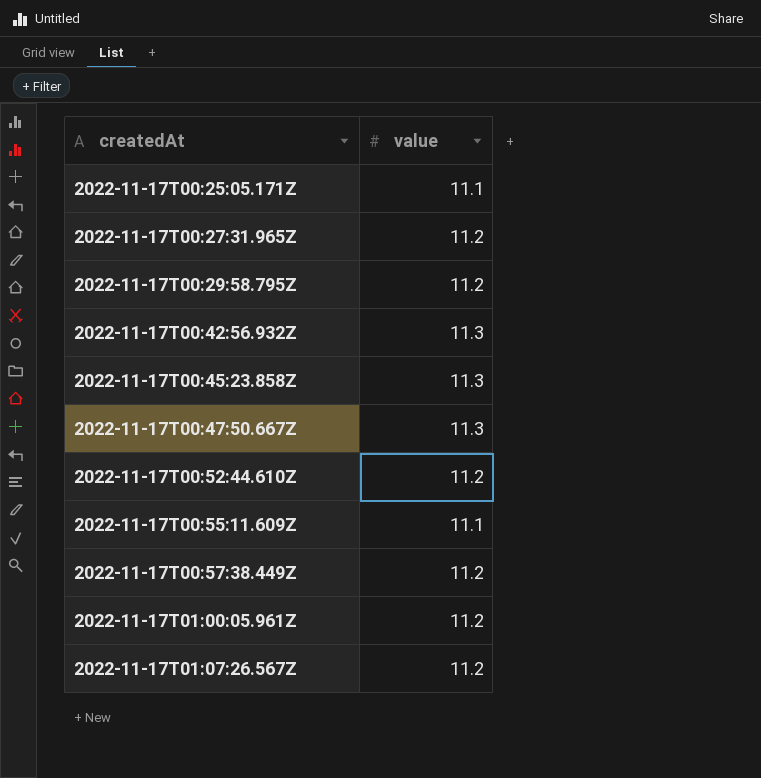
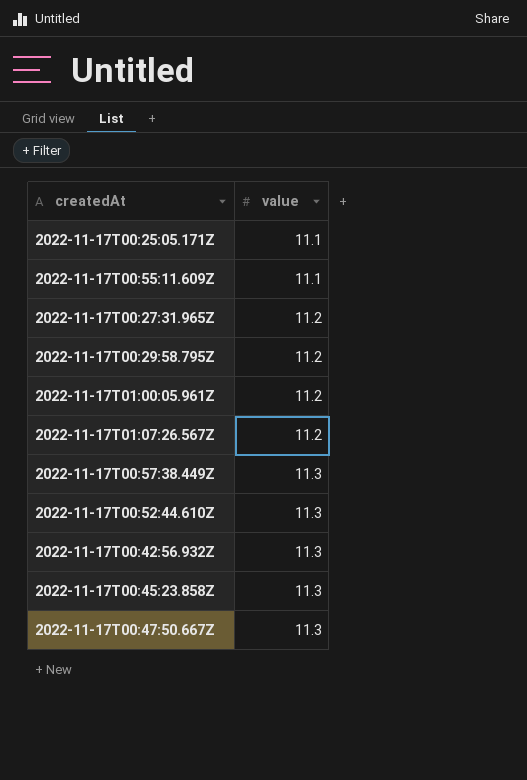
row order: createdAt ascending -> value ascending
2022-11-17T00:57:38.449Z | value: 11.2 -> 11.3
2022-11-17T00:52:44.610Z | value: 11.2 -> 11.3

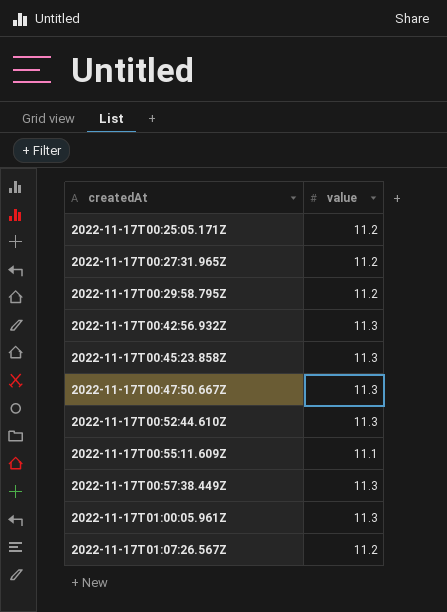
row order: value ascending -> createdAt ascending
2022-11-17T00:25:05.171Z | value: 11.1 -> 11.2
2022-11-17T01:00:05.961Z | value: 11.2 -> 11.3

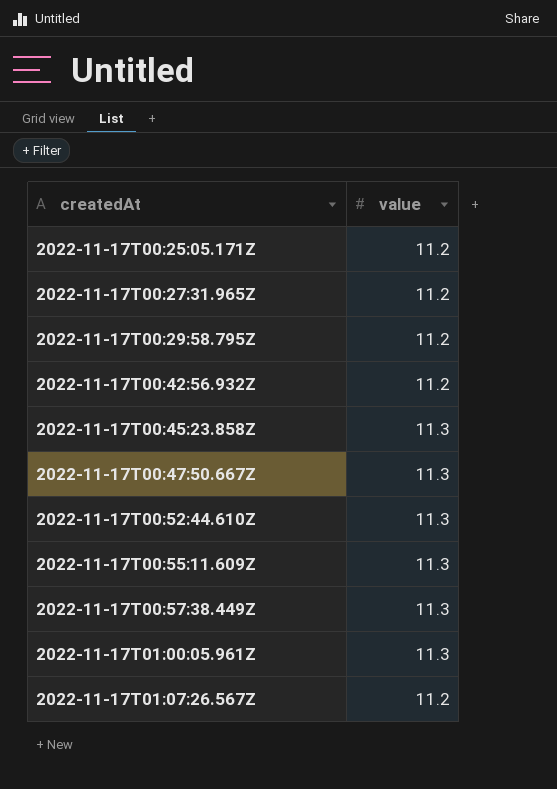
2022-11-17T00:42:56.932Z | value: 11.3 -> 11.2
2022-11-17T00:55:11.609Z | value: 11.1 -> 11.3

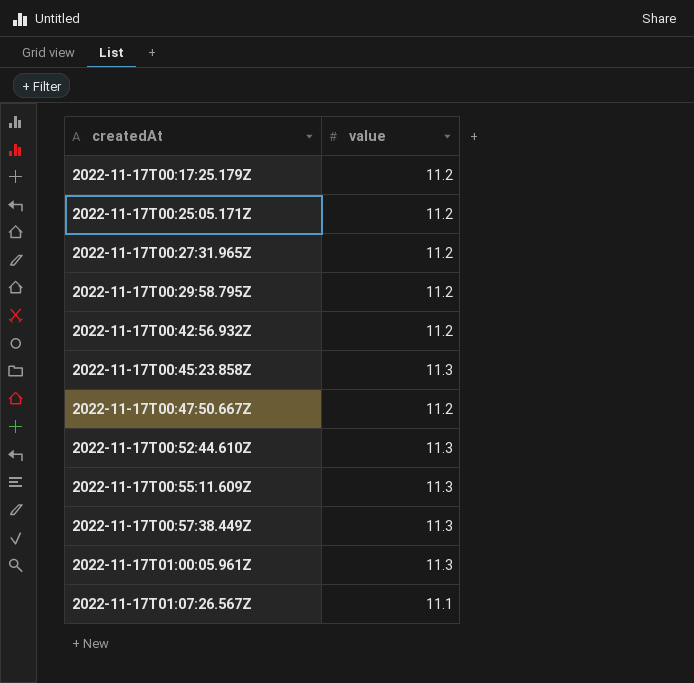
row 2022-11-17T00:17:25.179Z: none -> 11.2
2022-11-17T00:47:50.667Z | value: 11.3 -> 11.2
2022-11-17T01:07:26.567Z | value: 11.2 -> 11.1

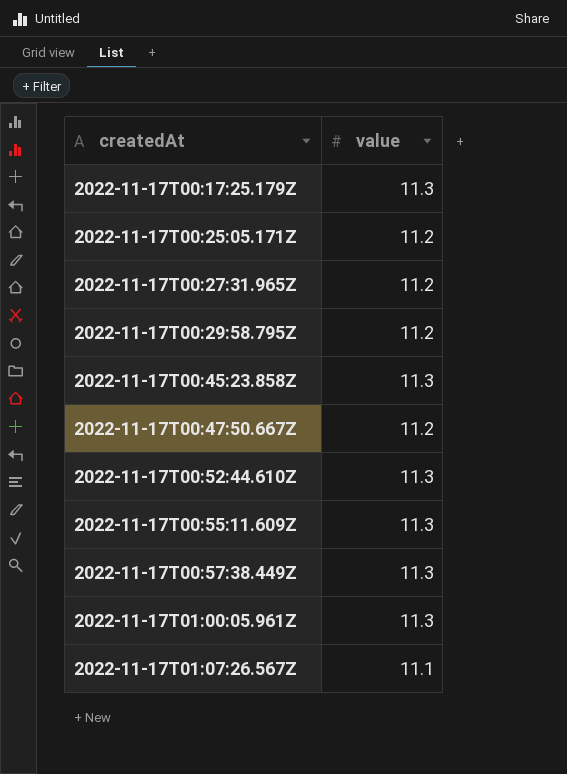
row 2022-11-17T00:42:56.932Z: 11.2 -> none
2022-11-17T00:17:25.179Z | value: 11.2 -> 11.3

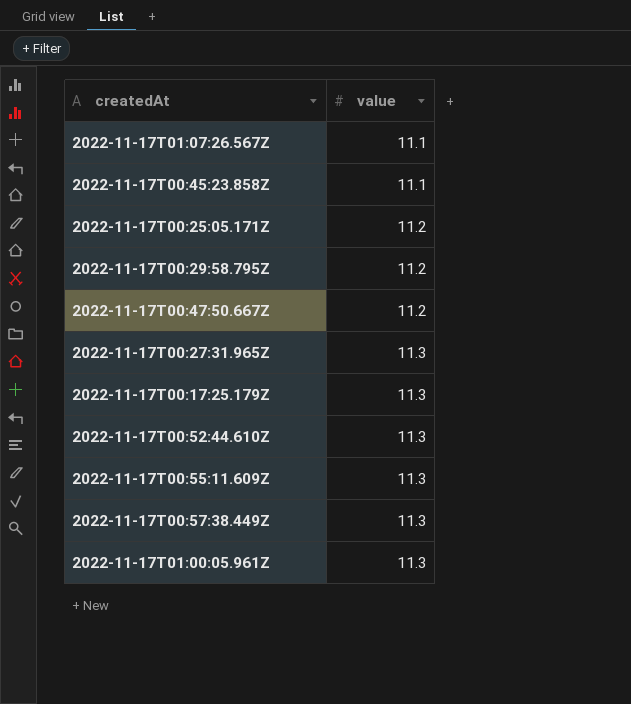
row order: createdAt ascending -> value ascending
2022-11-17T00:45:23.858Z | value: 11.3 -> 11.1
2022-11-17T00:27:31.965Z | value: 11.2 -> 11.3

